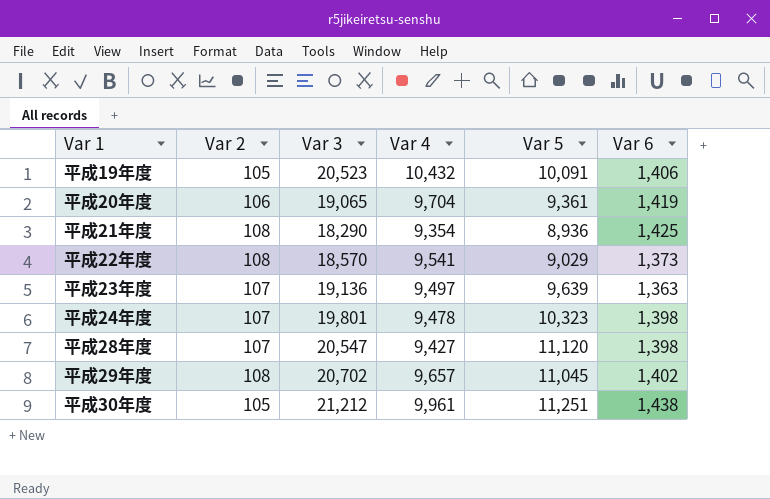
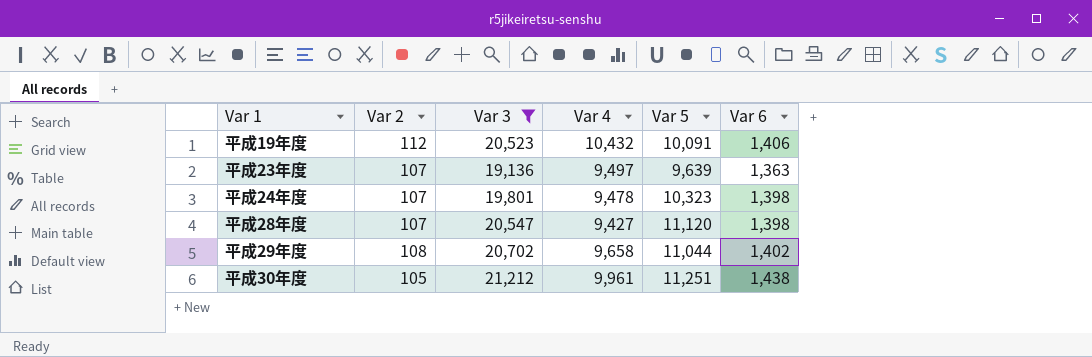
filter: none -> Var 3 >= 19,136
平成19年度 | Var 2: 105 -> 112
平成29年度 | Var 4: 9,657 -> 9,658
平成29年度 | Var 5: 11,045 -> 11,044

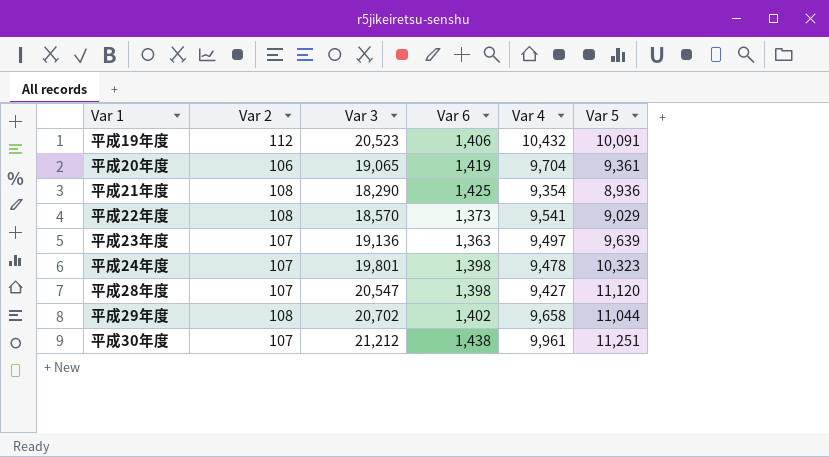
filter: Var 3 >= 19,136 -> none
column Var 6 | position: 6 -> 4
平成30年度 | Var 2: 105 -> 107

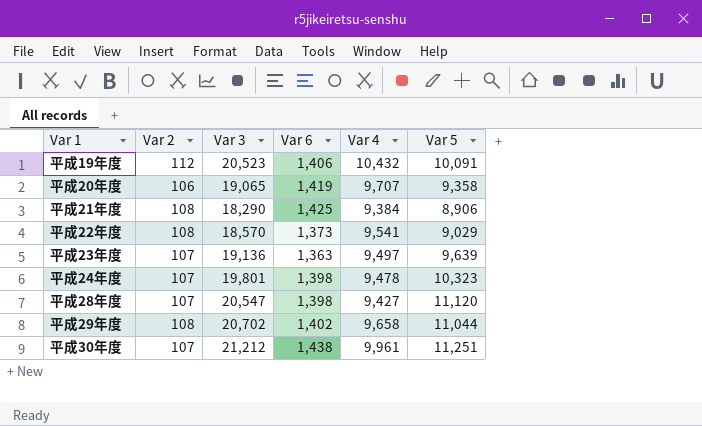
平成20年度 | Var 4: 9,704 -> 9,707
平成20年度 | Var 5: 9,361 -> 9,358
平成21年度 | Var 4: 9,354 -> 9,384
平成21年度 | Var 5: 8,936 -> 8,906

